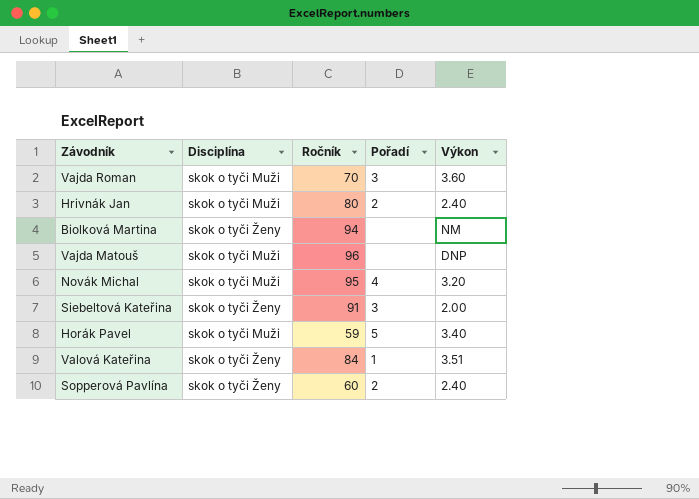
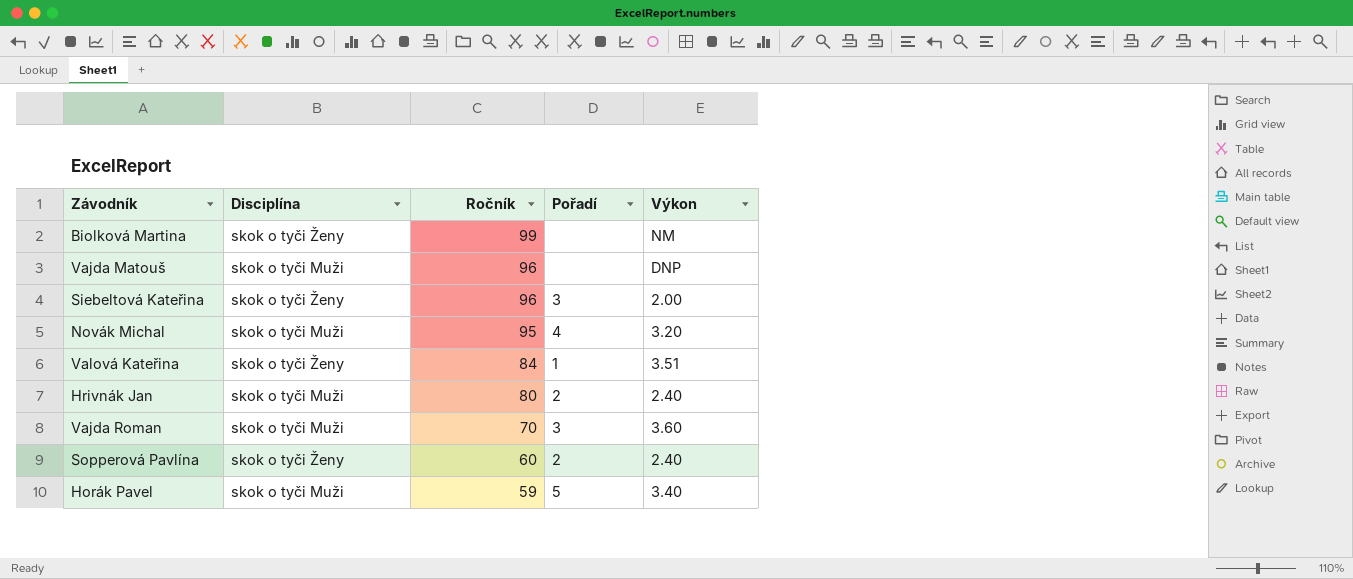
row order: none -> Ročník descending
Biolková Martina | Ročník: 94 -> 99
Siebeltová Kateřina | Ročník: 91 -> 96

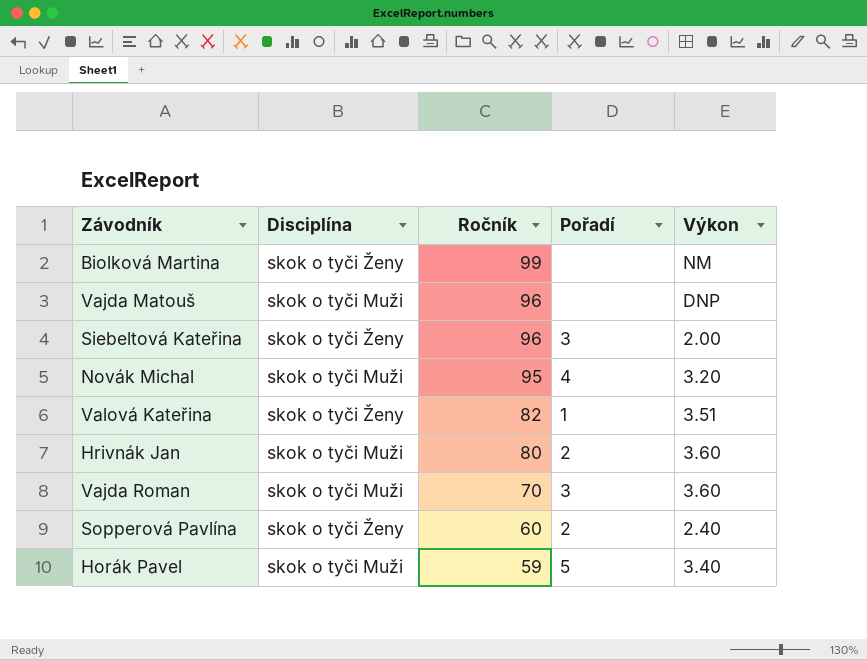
Valová Kateřina | Ročník: 84 -> 82
Hrivnák Jan | Výkon: 2.40 -> 3.60

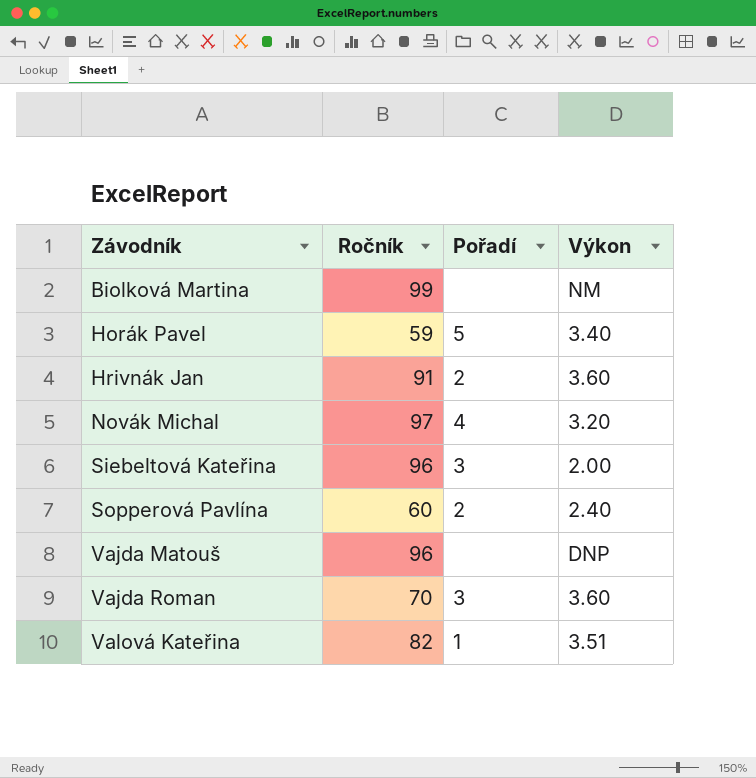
row order: Ročník descending -> Závodník ascending
column Disciplína | position: 2 -> none
Hrivnák Jan | Ročník: 80 -> 91
Novák Michal | Ročník: 95 -> 97

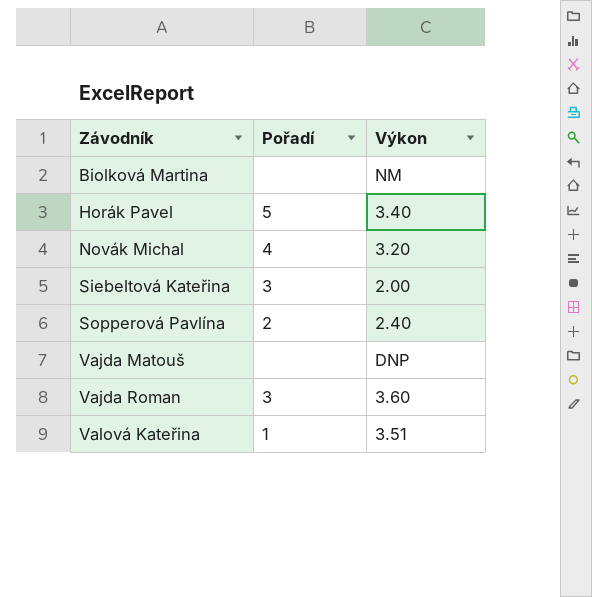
column Ročník | position: 2 -> none
row Hrivnák Jan: 91 | 2 | 3.60 -> none

